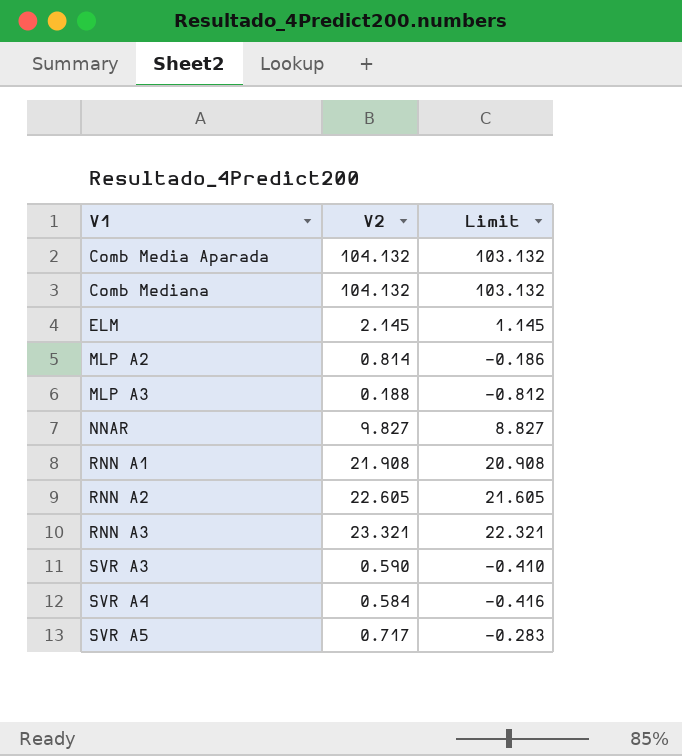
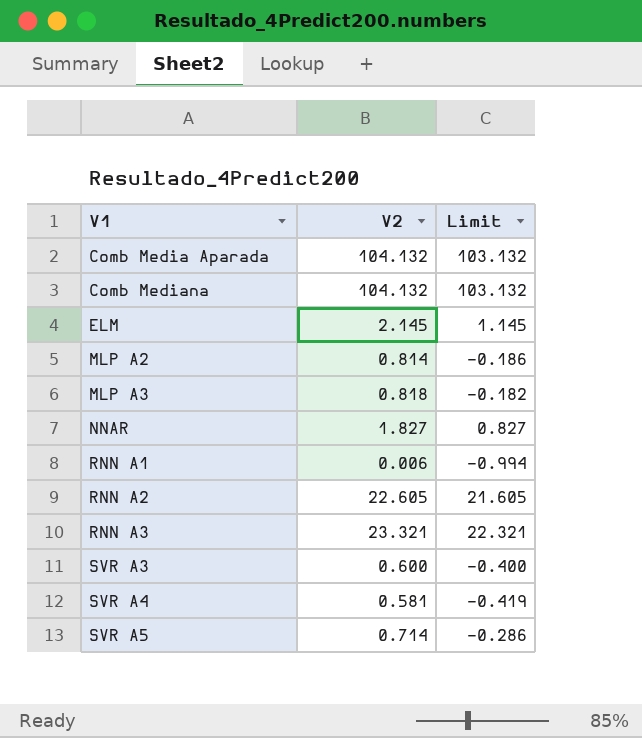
MLP A3 | V2: 0.188 -> 0.818
MLP A3 | Limit: -0.812 -> -0.182
NNAR | V2: 9.827 -> 1.827
NNAR | Limit: 8.827 -> 0.827
RNN A1 | V2: 21.908 -> 0.006
RNN A1 | Limit: 20.908 -> -0.994
SVR A3 | V2: 0.590 -> 0.600
SVR A3 | Limit: -0.410 -> -0.400
SVR A4 | V2: 0.584 -> 0.581
SVR A4 | Limit: -0.416 -> -0.419
SVR A5 | V2: 0.717 -> 0.714
SVR A5 | Limit: -0.283 -> -0.286

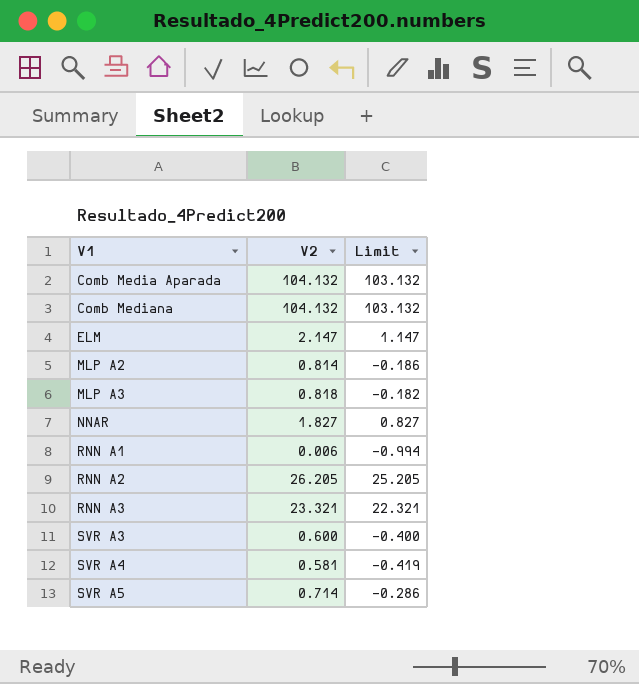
ELM | V2: 2.145 -> 2.147
ELM | Limit: 1.145 -> 1.147
RNN A2 | V2: 22.605 -> 26.205
RNN A2 | Limit: 21.605 -> 25.205

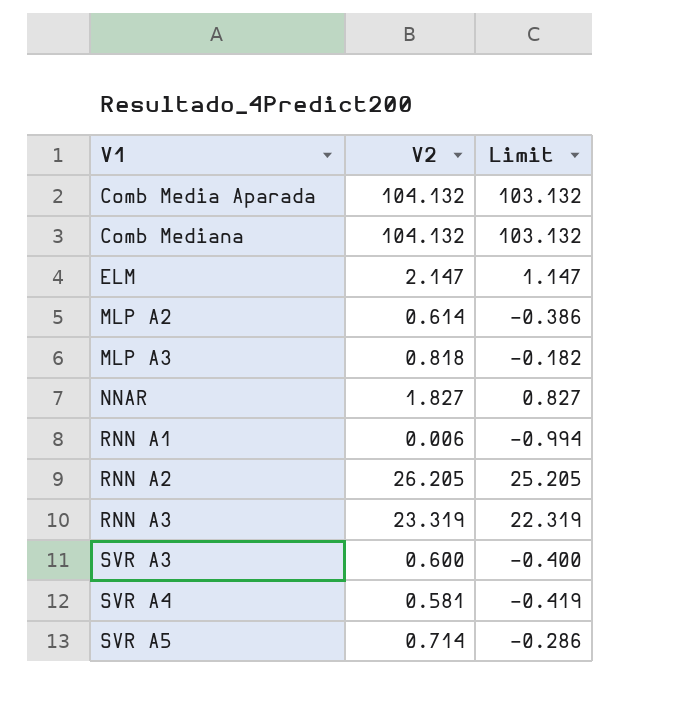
MLP A2 | V2: 0.814 -> 0.614
MLP A2 | Limit: -0.186 -> -0.386
RNN A3 | V2: 23.321 -> 23.319
RNN A3 | Limit: 22.321 -> 22.319

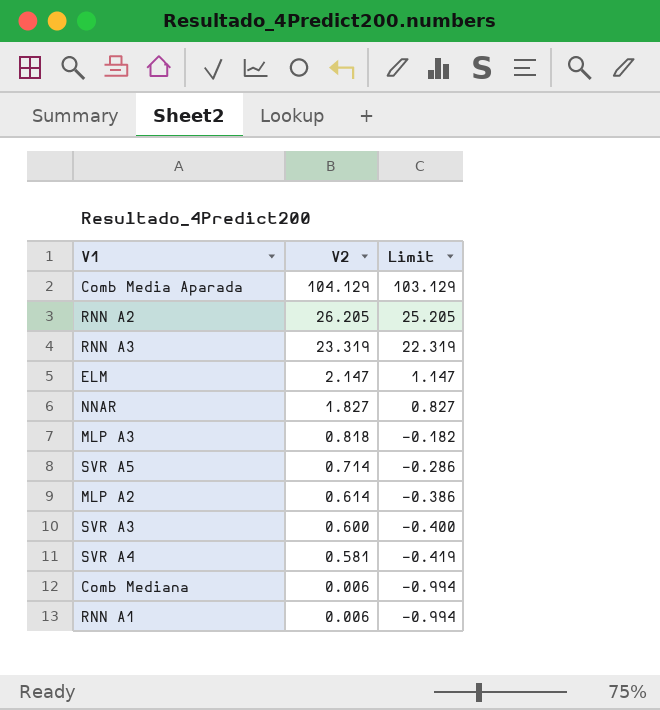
row order: V1 ascending -> V2 descending
Comb Media Aparada | V2: 104.132 -> 104.129
Comb Media Aparada | Limit: 103.132 -> 103.129
Comb Mediana | V2: 104.132 -> 0.006
Comb Mediana | Limit: 103.132 -> -0.994

